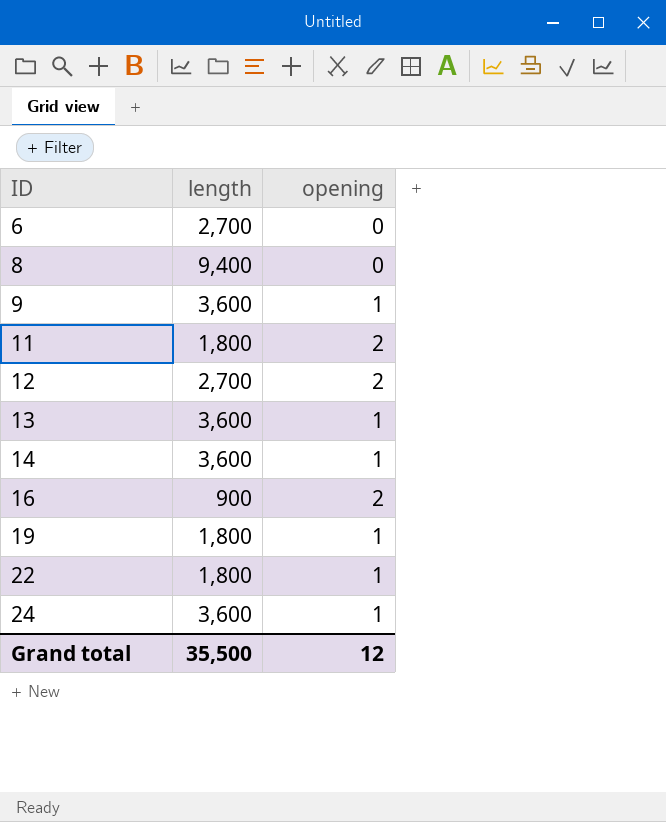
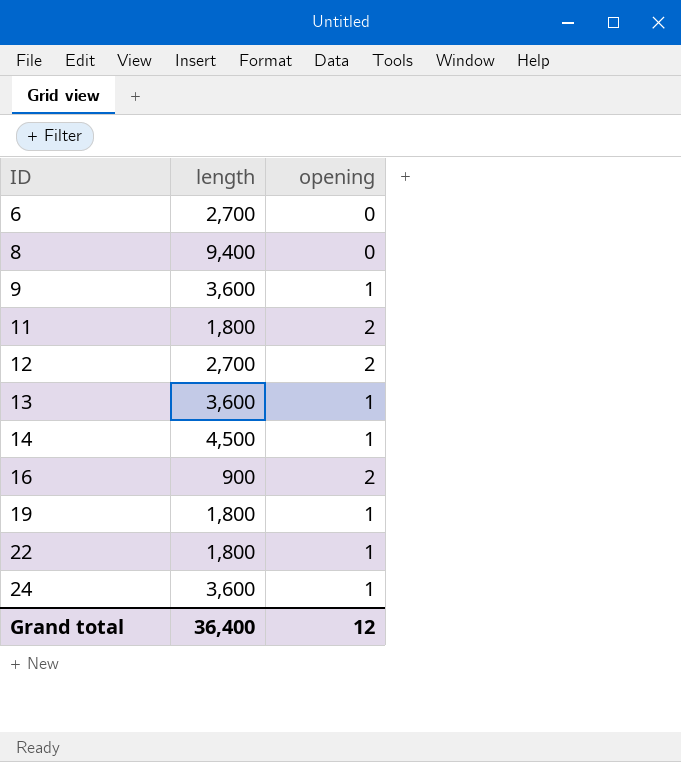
14 | length: 3,600 -> 4,500
Grand total | length: 35,500 -> 36,400

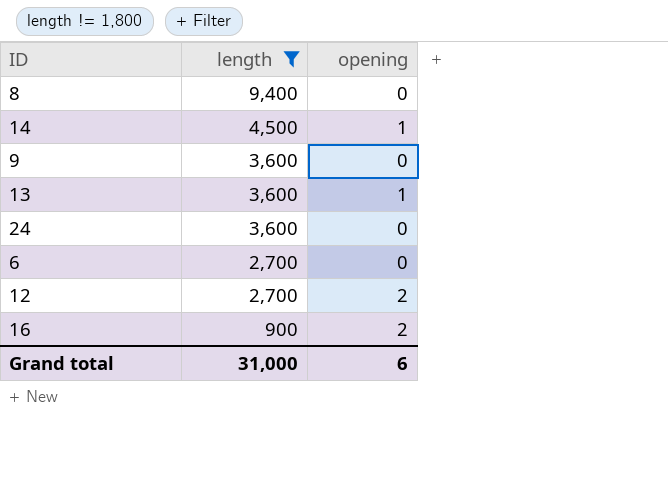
filter: none -> length != 1,800
row order: ID ascending -> length descending
9 | opening: 1 -> 0
24 | opening: 1 -> 0
Grand total | length: 36,400 -> 31,000
Grand total | opening: 12 -> 6

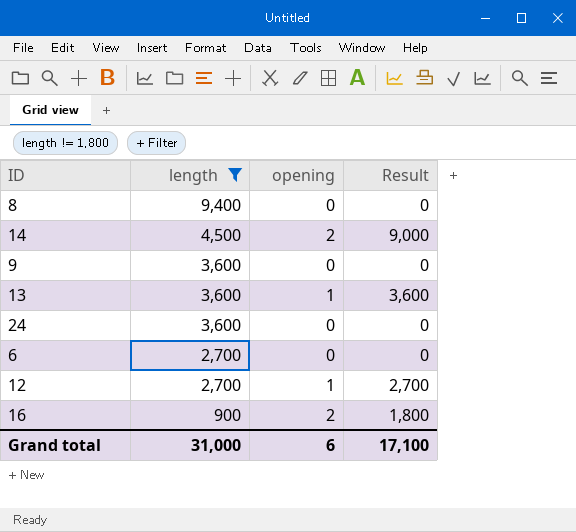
column Result | formula: none -> [length] * [opening]
14 | opening: 1 -> 2
12 | opening: 2 -> 1

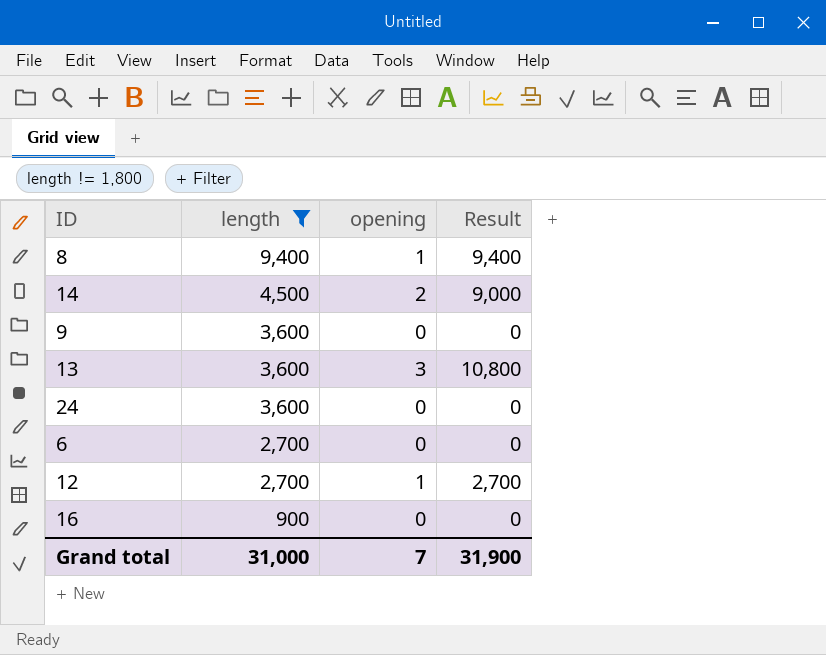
8 | opening: 0 -> 1
8 | Result: 0 -> 9,400
13 | opening: 1 -> 3
13 | Result: 3,600 -> 10,800
16 | opening: 2 -> 0
16 | Result: 1,800 -> 0
Grand total | opening: 6 -> 7
Grand total | Result: 17,100 -> 31,900

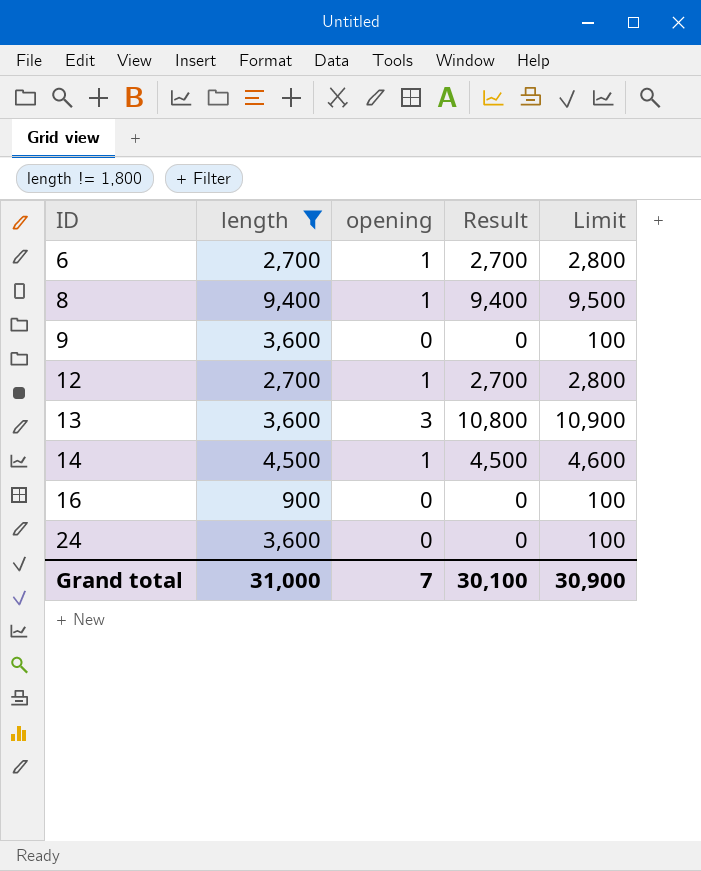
row order: length descending -> ID ascending
column Limit | formula: none -> [Result] + 100
6 | opening: 0 -> 1
6 | Result: 0 -> 2,700
14 | opening: 2 -> 1
14 | Result: 9,000 -> 4,500
Grand total | Result: 31,900 -> 30,100

